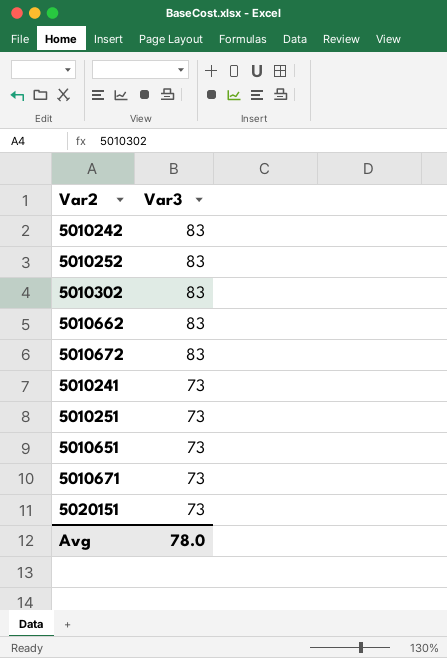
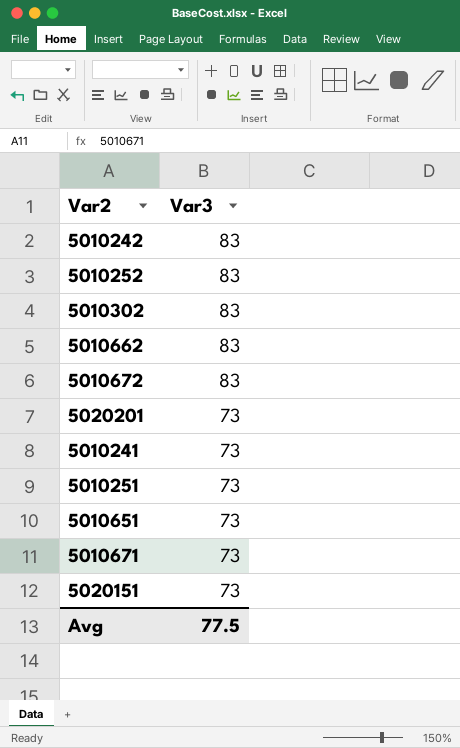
row 5020201: none -> 73
Avg | Var3: 78.0 -> 77.5

